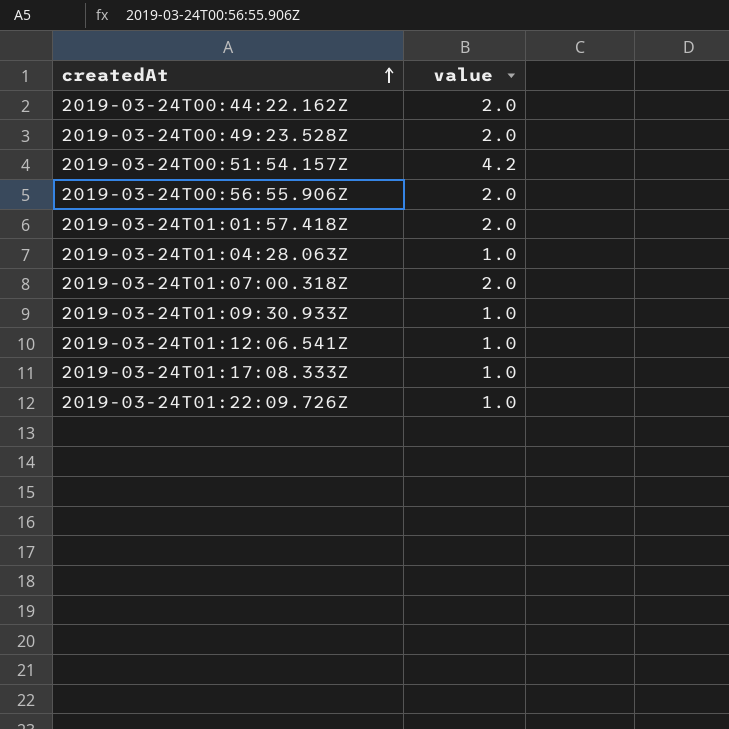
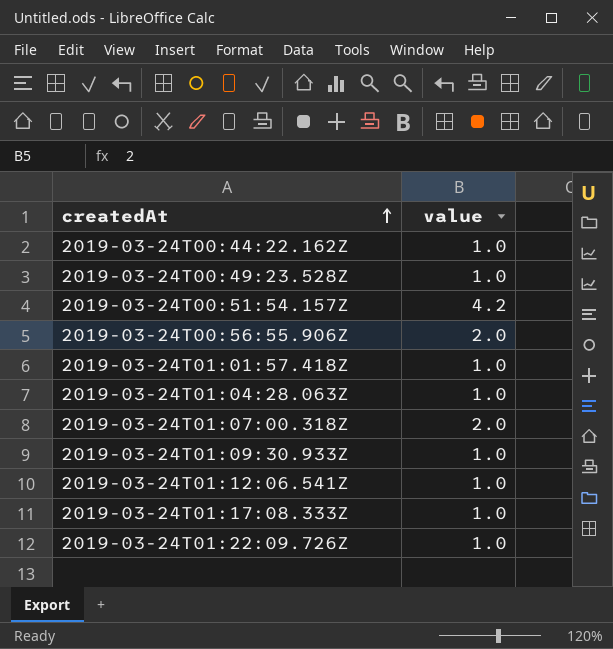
2019-03-24T00:44:22.162Z | value: 2.0 -> 1.0
2019-03-24T00:49:23.528Z | value: 2.0 -> 1.0
2019-03-24T01:01:57.418Z | value: 2.0 -> 1.0

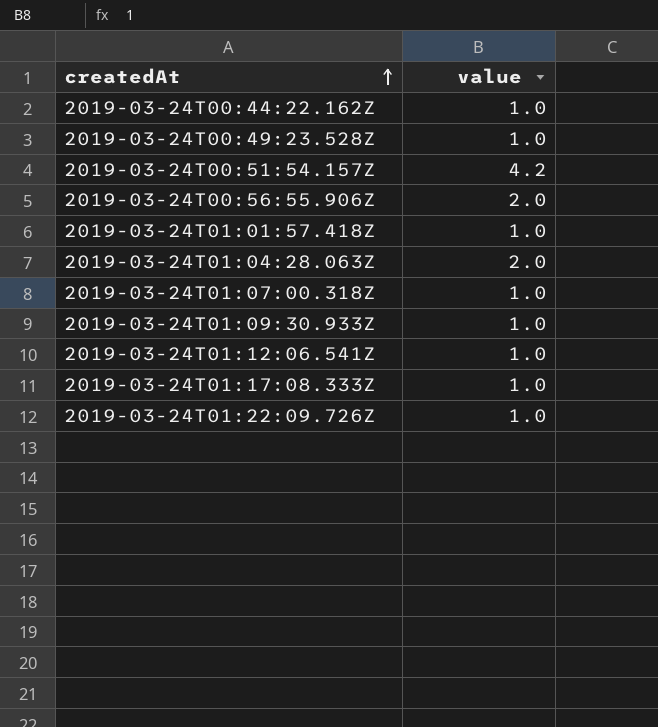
2019-03-24T01:04:28.063Z | value: 1.0 -> 2.0
2019-03-24T01:07:00.318Z | value: 2.0 -> 1.0

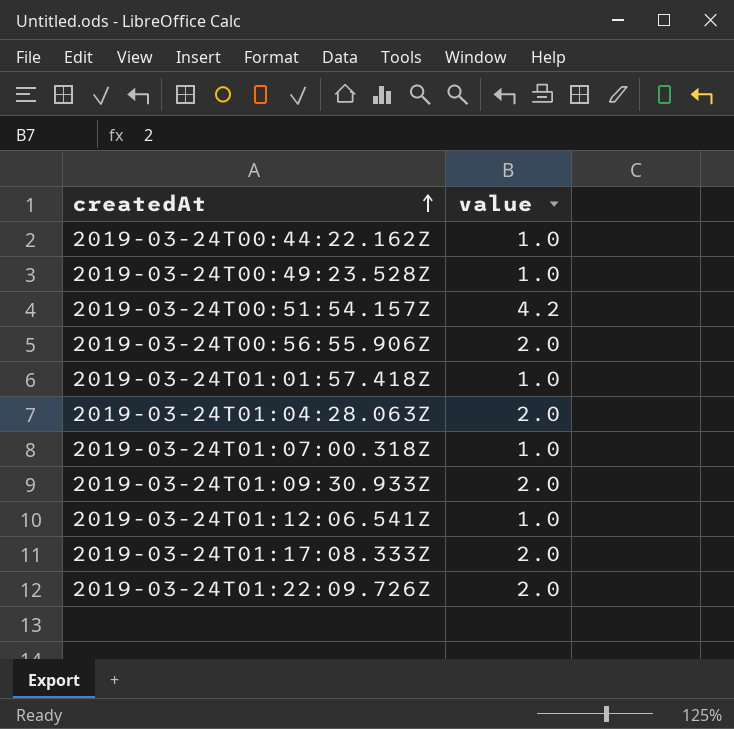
2019-03-24T01:09:30.933Z | value: 1.0 -> 2.0
2019-03-24T01:17:08.333Z | value: 1.0 -> 2.0
2019-03-24T01:22:09.726Z | value: 1.0 -> 2.0

